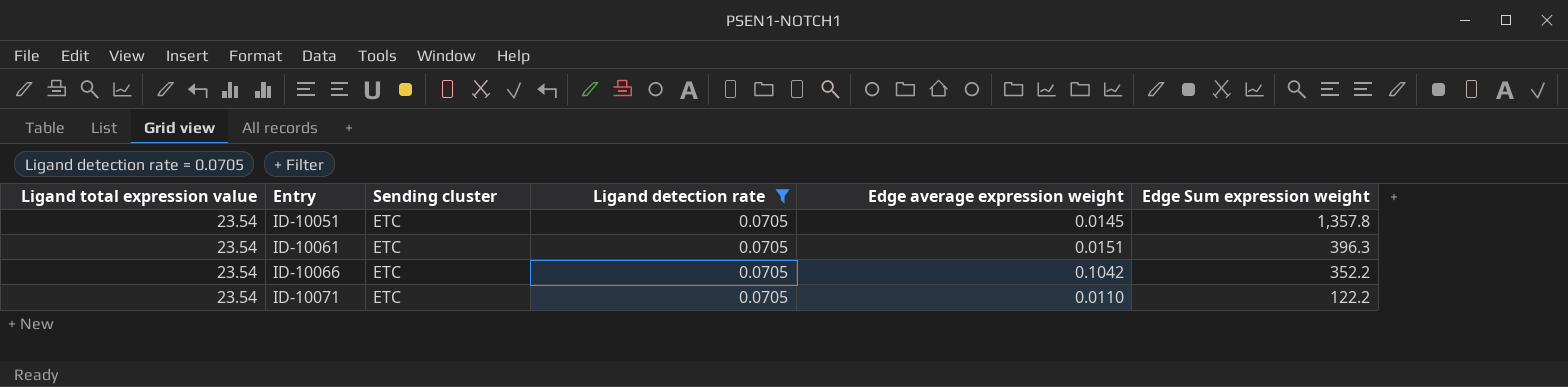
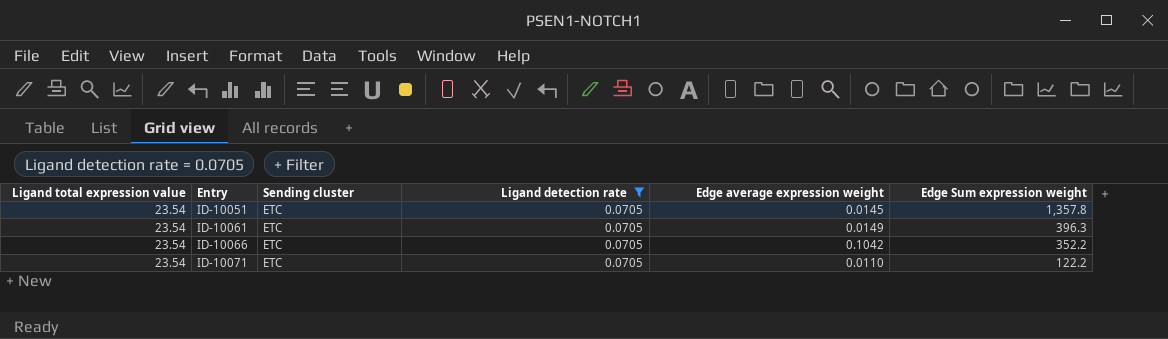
ID-10061 | Edge average expression weight: 0.0151 -> 0.0149

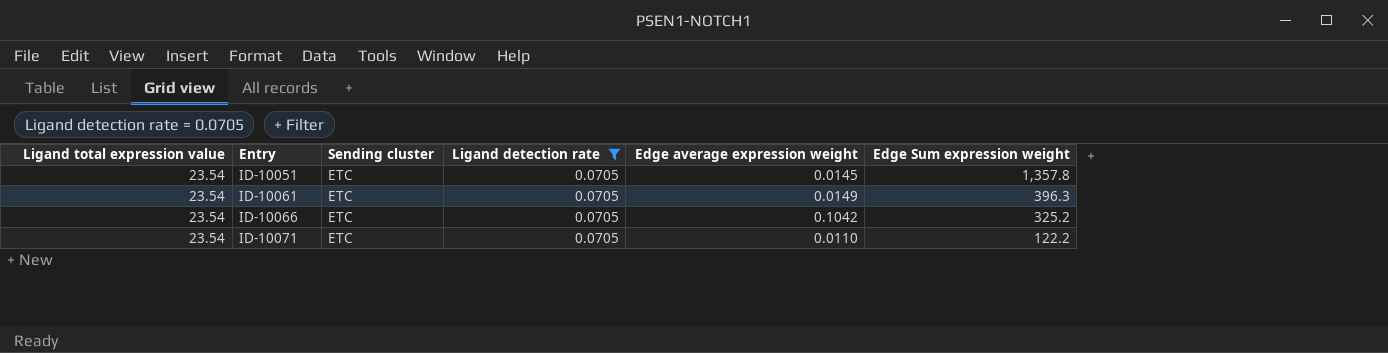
ID-10066 | Edge Sum expression weight: 352.2 -> 325.2

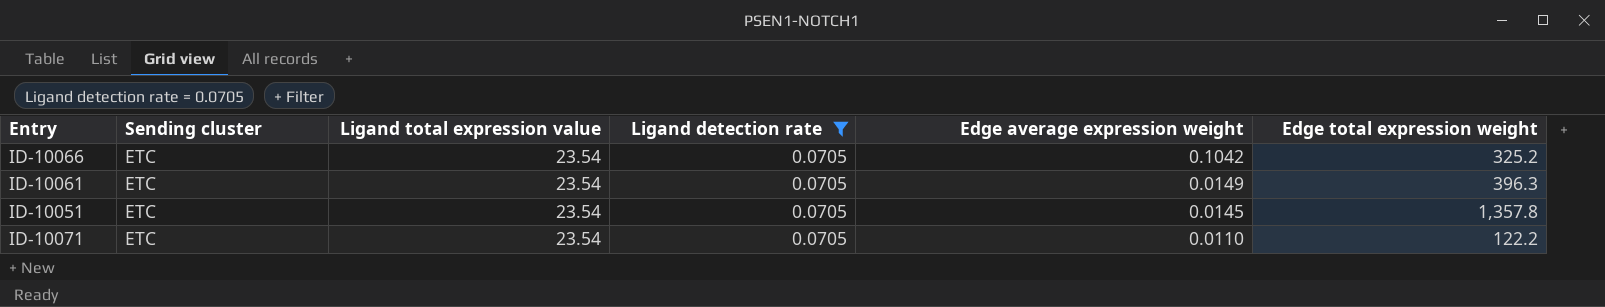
row order: Entry ascending -> Edge average expression weight descending
column Ligand total expression value | position: 1 -> 3
column name: Edge Sum expression weight -> Edge total expression weight

